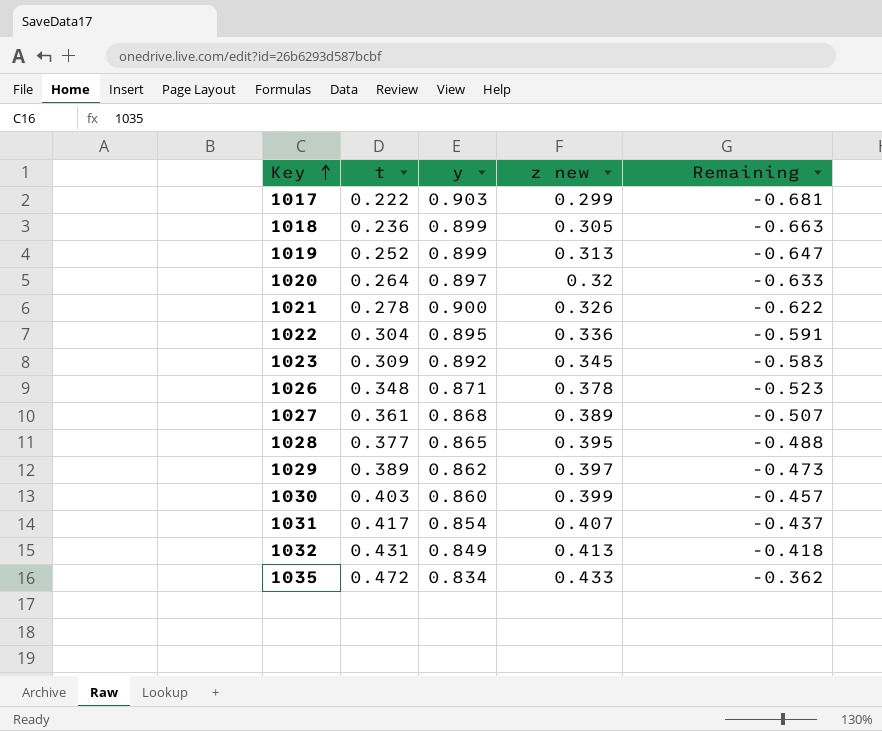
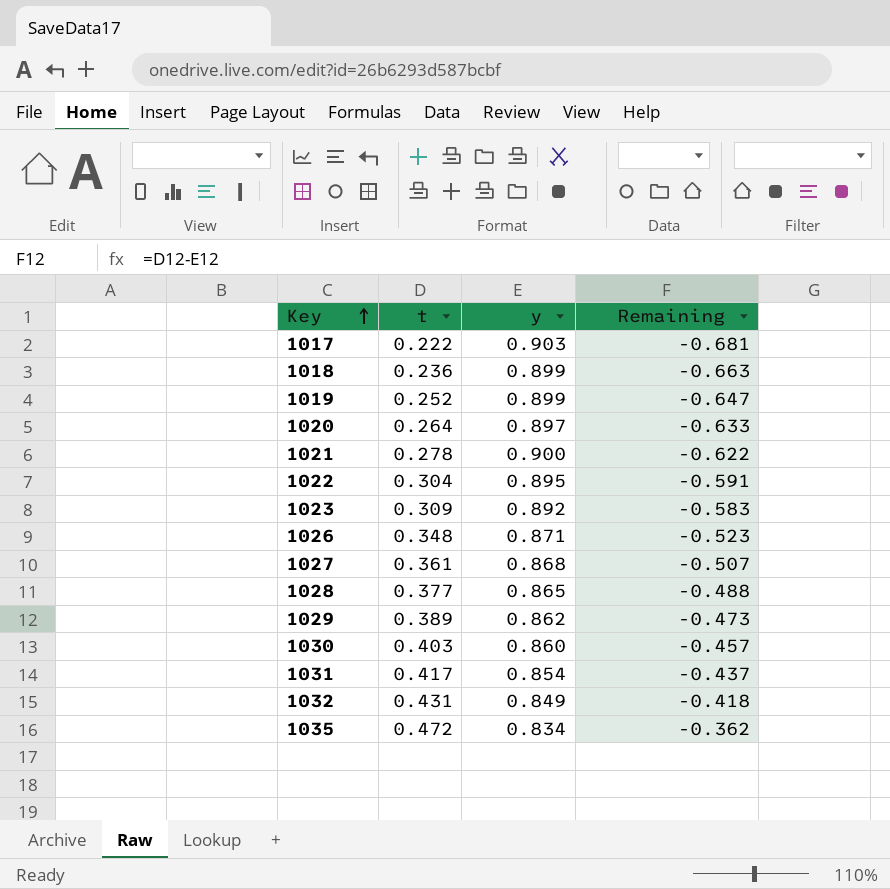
column z new | position: 4 -> none

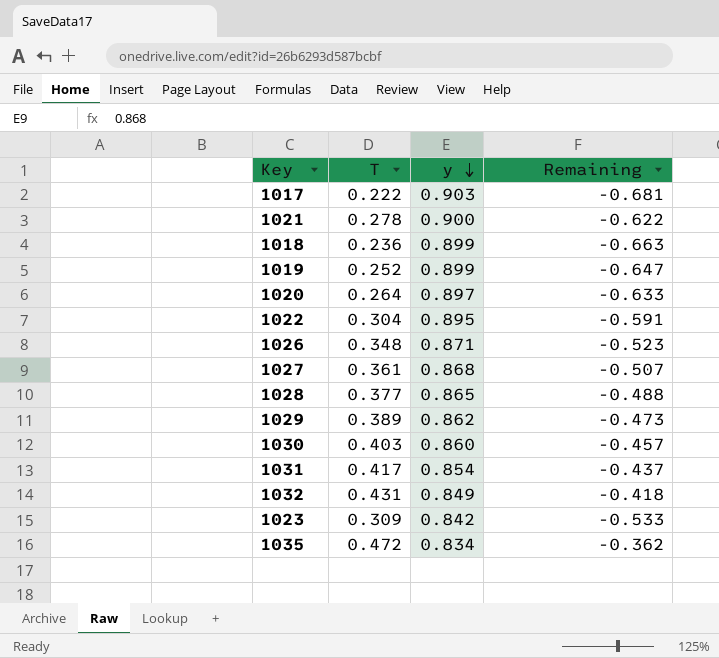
row order: Key ascending -> y descending
column name: t -> T
1023 | y: 0.892 -> 0.842
1023 | Remaining: -0.583 -> -0.533

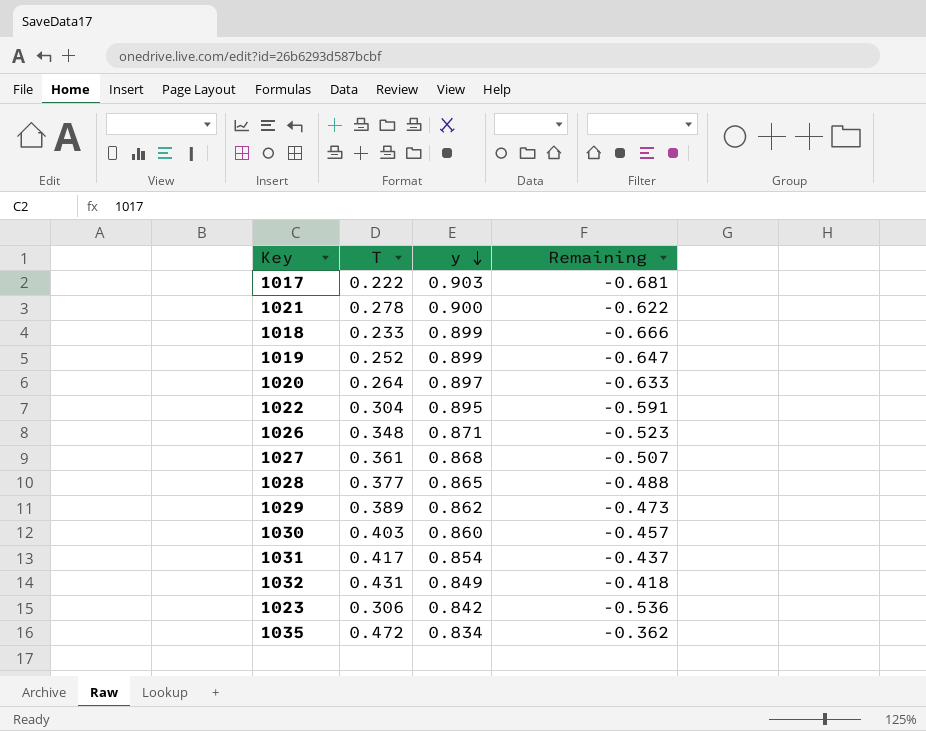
1018 | T: 0.236 -> 0.233
1018 | Remaining: -0.663 -> -0.666
1023 | T: 0.309 -> 0.306
1023 | Remaining: -0.533 -> -0.536

